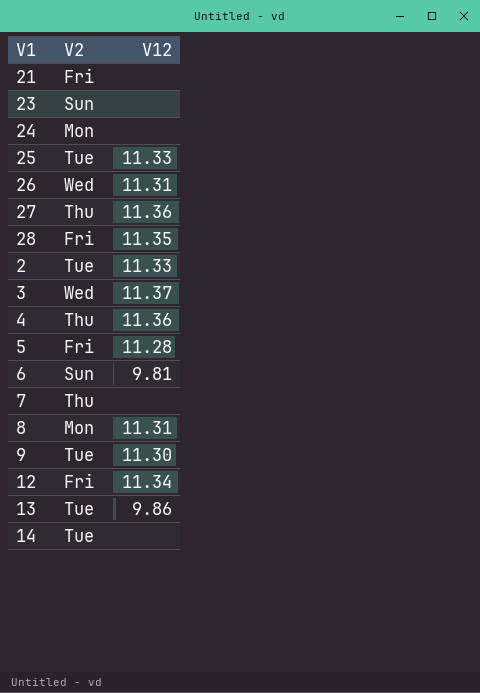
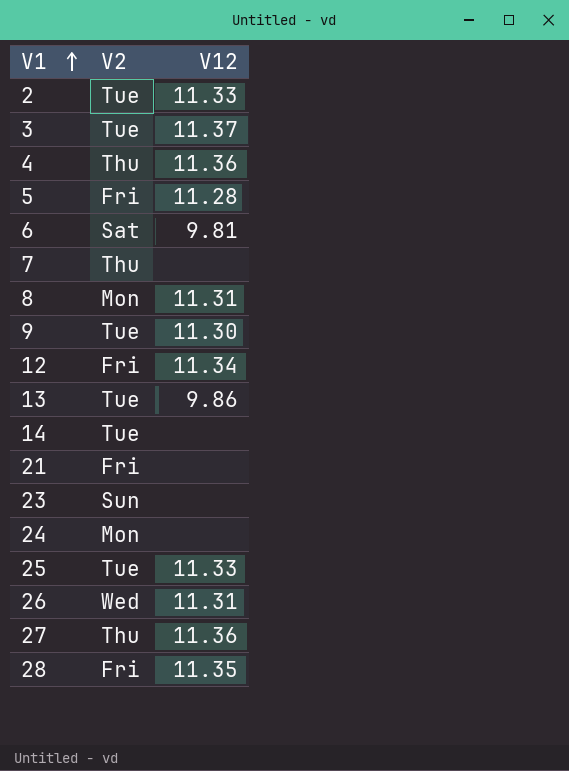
row order: none -> V1 ascending
3 | V2: Wed -> Tue
6 | V2: Sun -> Sat

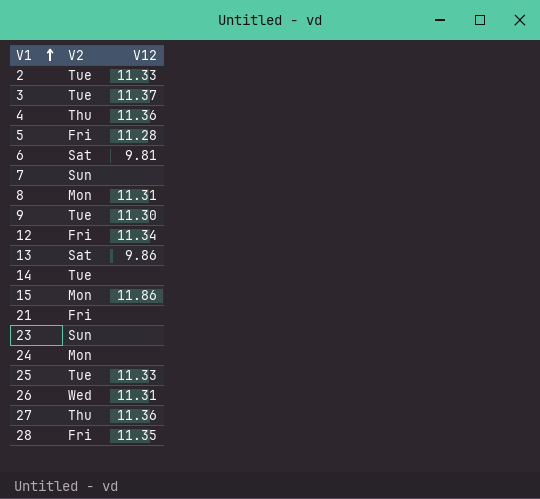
7 | V2: Thu -> Sun
13 | V2: Tue -> Sat
row 15: none -> Mon | 11.86

